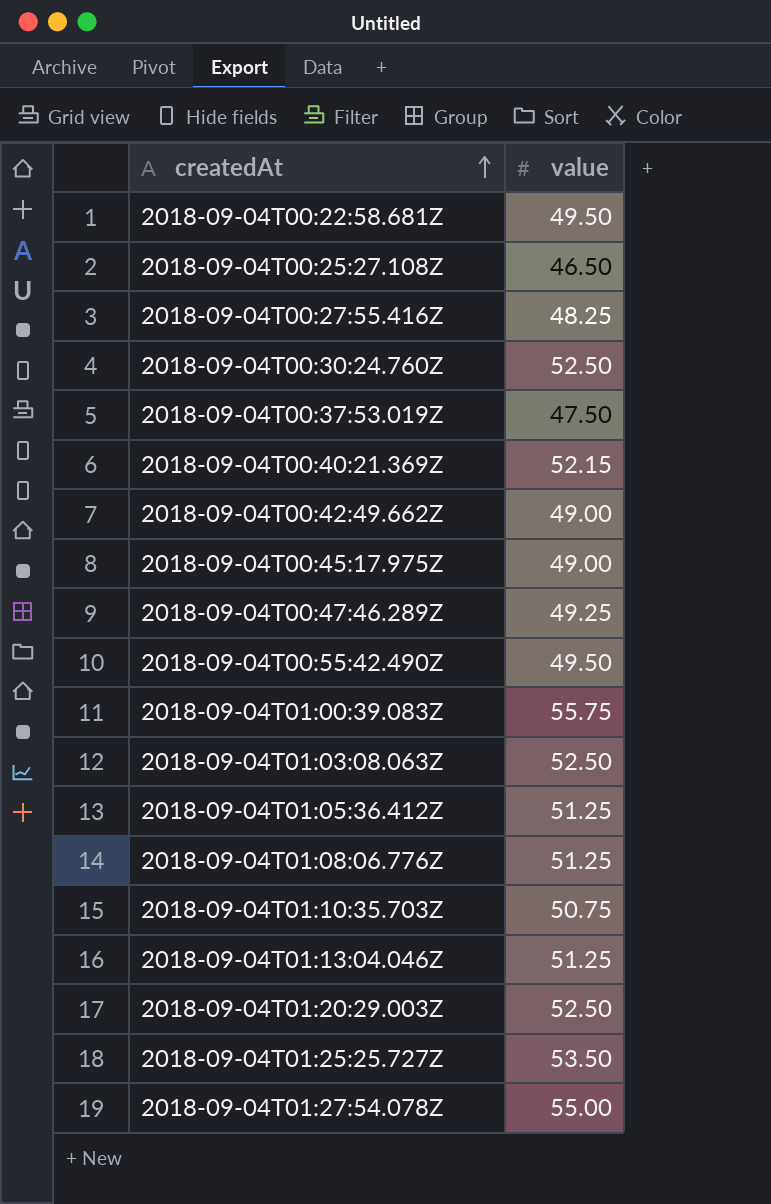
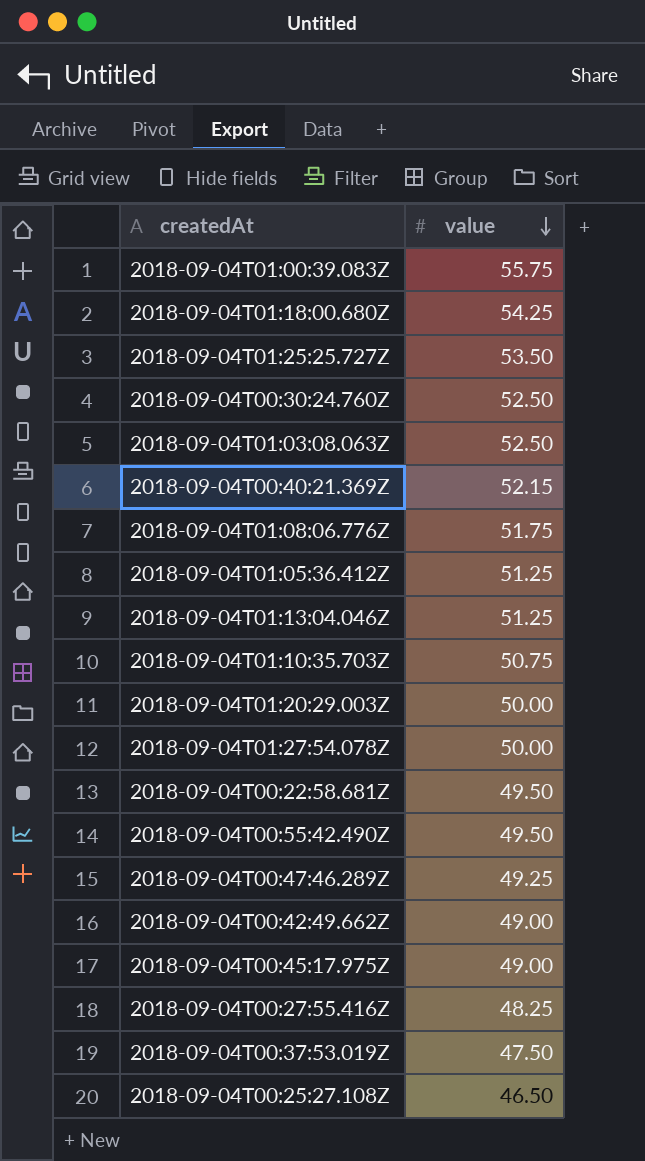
row order: createdAt ascending -> value descending
row 2018-09-04T01:18:00.680Z: none -> 54.25
2018-09-04T01:08:06.776Z | value: 51.25 -> 51.75
2018-09-04T01:20:29.003Z | value: 52.50 -> 50.00
2018-09-04T01:27:54.078Z | value: 55.00 -> 50.00

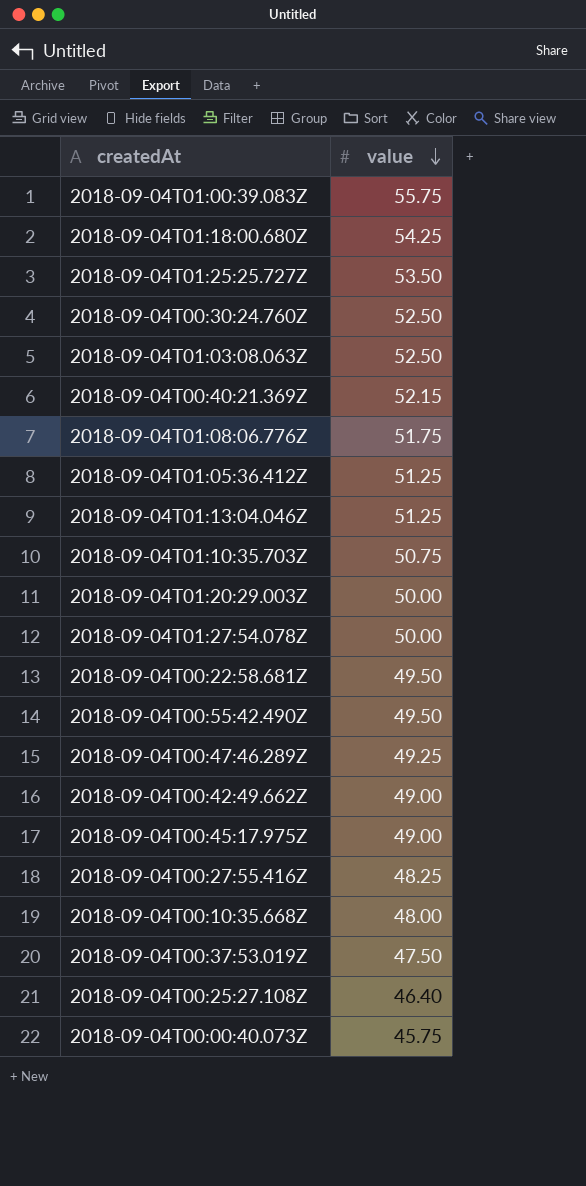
row 2018-09-04T00:10:35.668Z: none -> 48.00
2018-09-04T00:25:27.108Z | value: 46.50 -> 46.40
row 2018-09-04T00:00:40.073Z: none -> 45.75

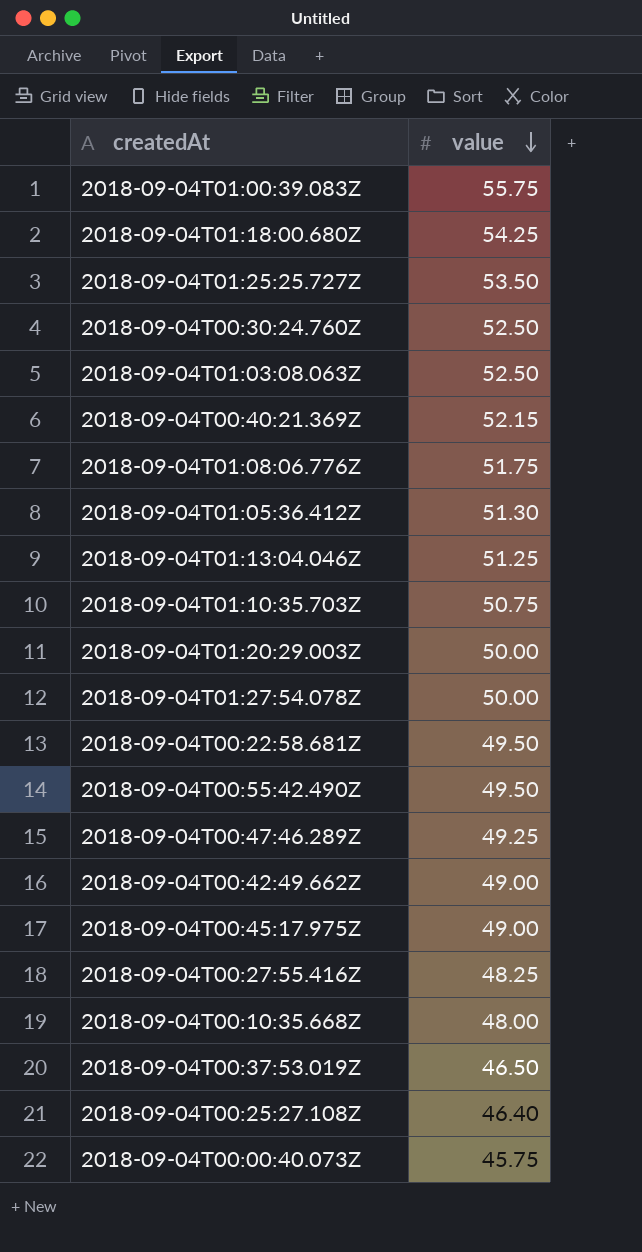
2018-09-04T01:05:36.412Z | value: 51.25 -> 51.30
2018-09-04T00:37:53.019Z | value: 47.50 -> 46.50

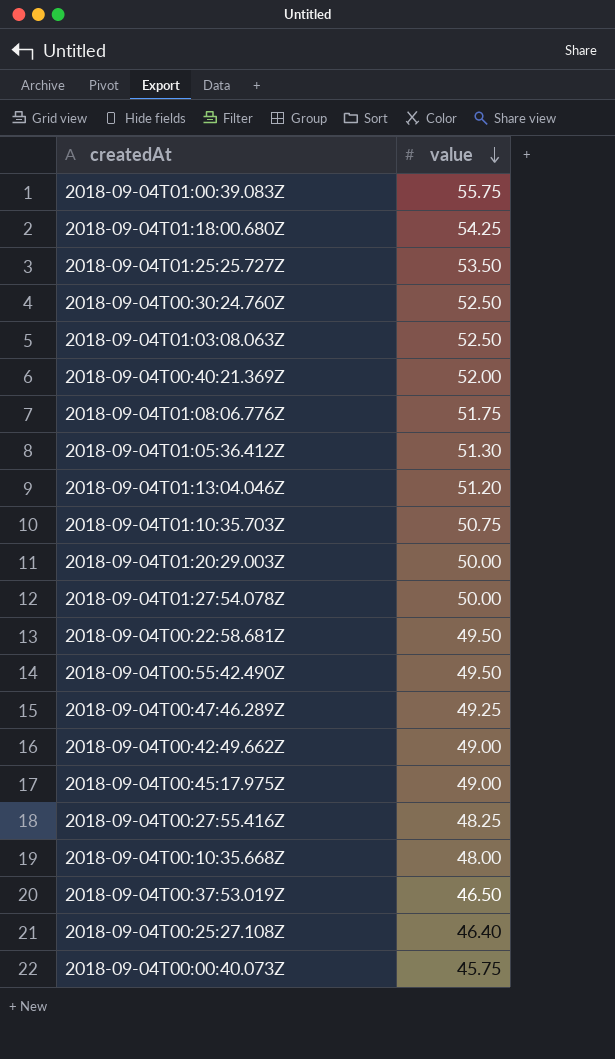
2018-09-04T00:40:21.369Z | value: 52.15 -> 52.00
2018-09-04T01:13:04.046Z | value: 51.25 -> 51.20

